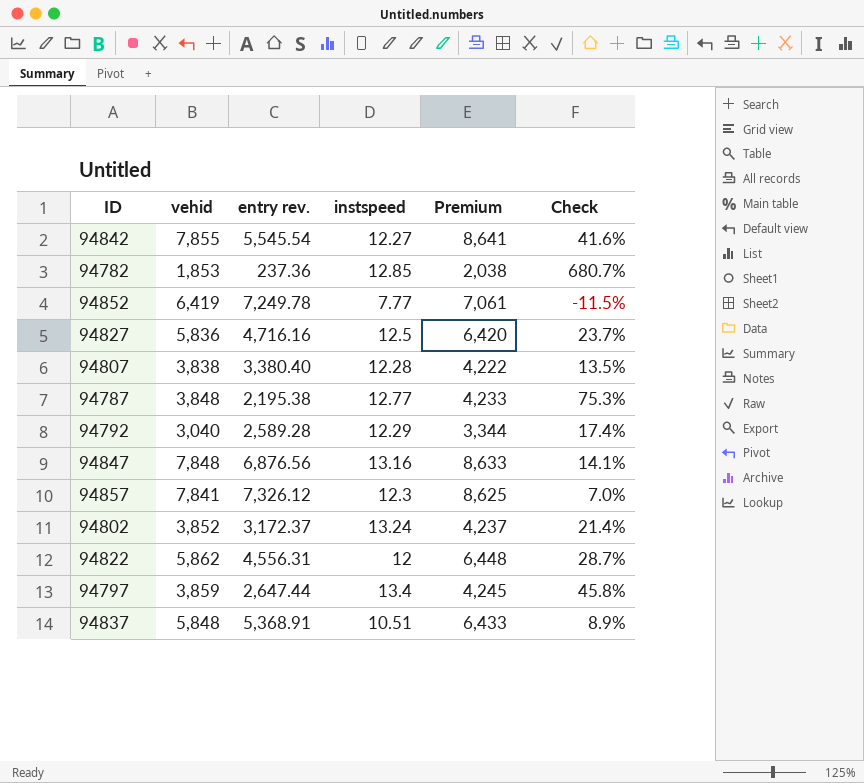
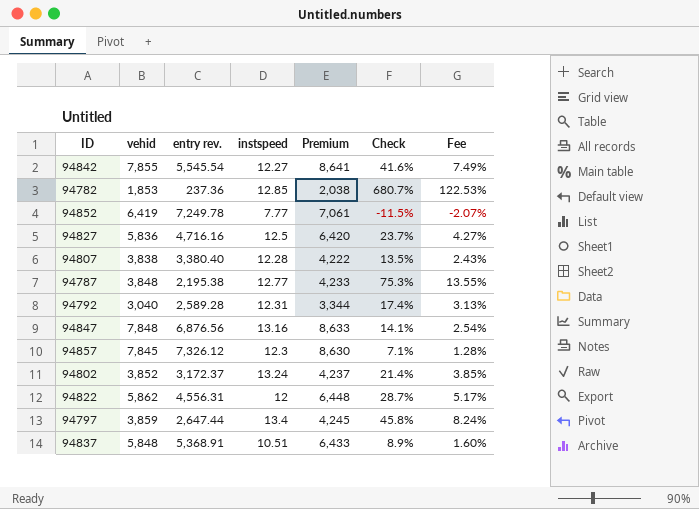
column Fee | formula: none -> [Check] * 0.18
94792 | instspeed: 12.29 -> 12.31
94857 | vehid: 7,841 -> 7,845
94857 | Premium: 8,625 -> 8,630
94857 | Check: 7.0% -> 7.1%

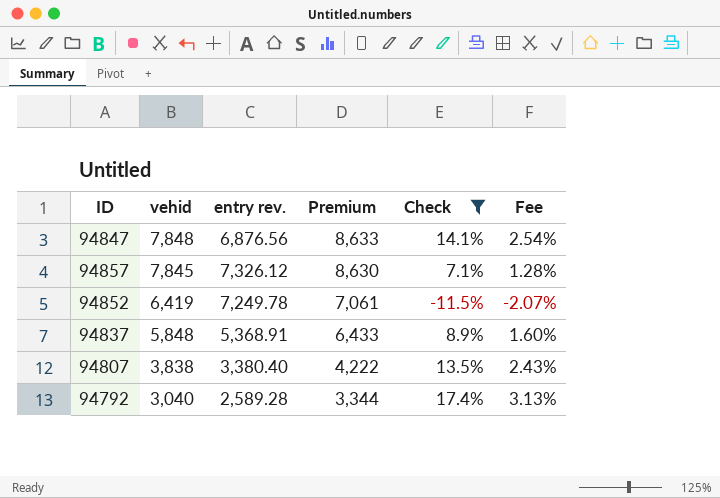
filter: none -> Check <= 17.4%
row order: none -> vehid descending
column instspeed | position: 4 -> none

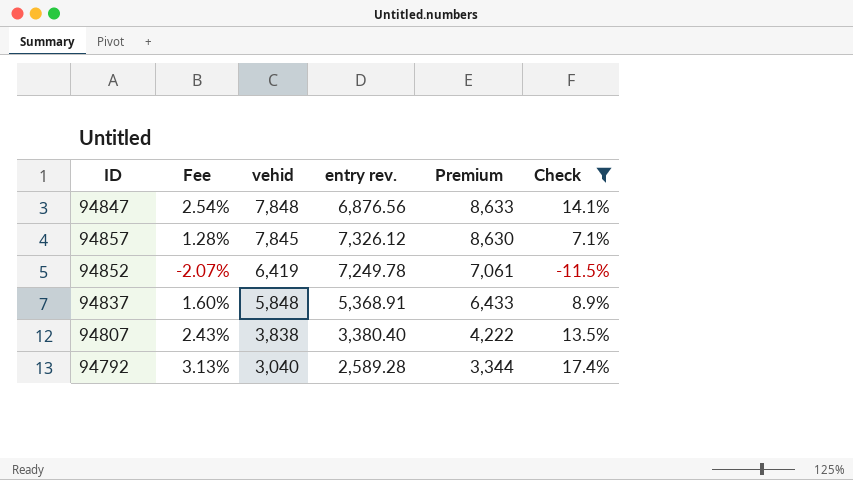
column Fee | position: 6 -> 2

